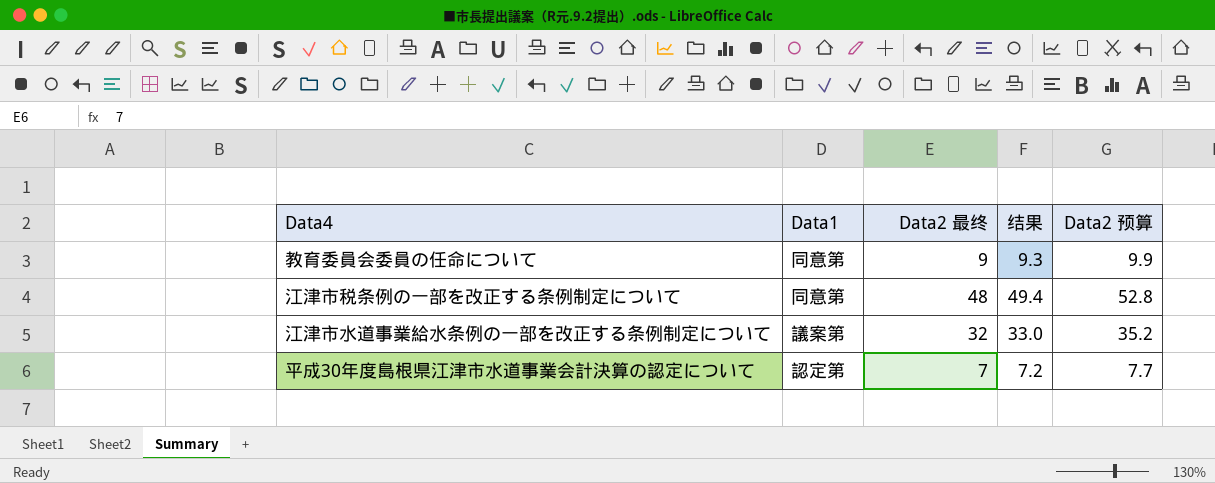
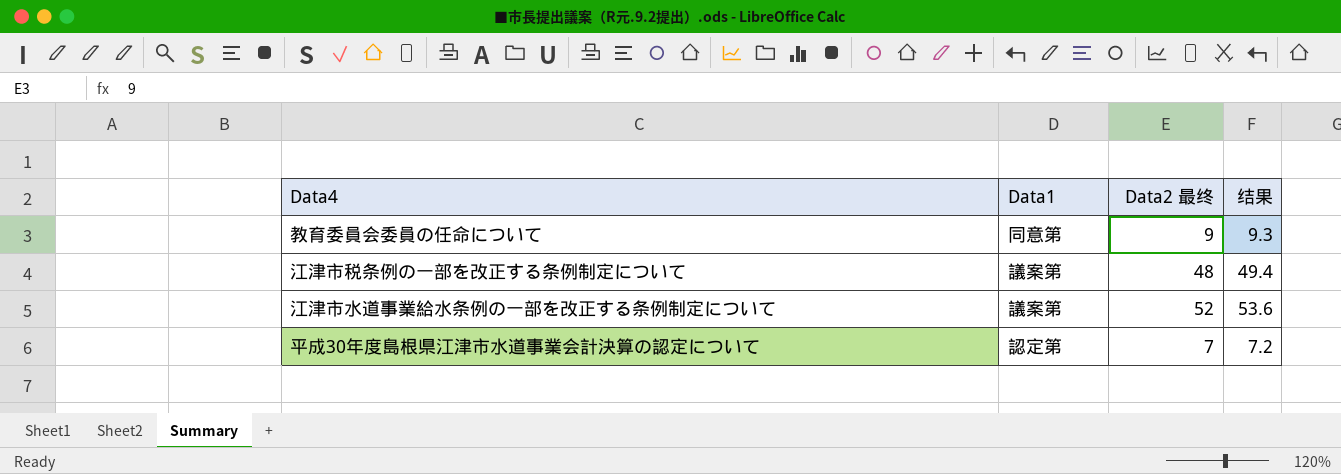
column Data2 预算 | formula: [Data2 最终] * 1.1 -> none
江津市税条例の一部を改正する条例制定について | Data1: 同意第 -> 議案第
江津市水道事業給水条例の一部を改正する条例制定について | Data2 最终: 32 -> 52
江津市水道事業給水条例の一部を改正する条例制定について | 结果: 33.0 -> 53.6

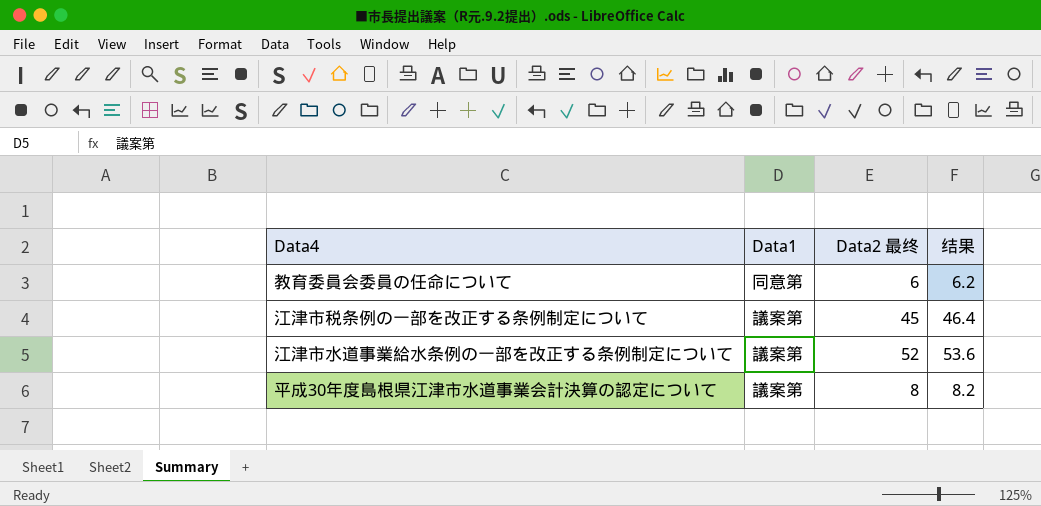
教育委員会委員の任命について | Data2 最终: 9 -> 6
教育委員会委員の任命について | 结果: 9.3 -> 6.2
江津市税条例の一部を改正する条例制定について | Data2 最终: 48 -> 45
江津市税条例の一部を改正する条例制定について | 结果: 49.4 -> 46.4
平成30年度島根県江津市水道事業会計決算の認定について | Data1: 認定第 -> 議案第
平成30年度島根県江津市水道事業会計決算の認定について | Data2 最终: 7 -> 8
平成30年度島根県江津市水道事業会計決算の認定について | 结果: 7.2 -> 8.2

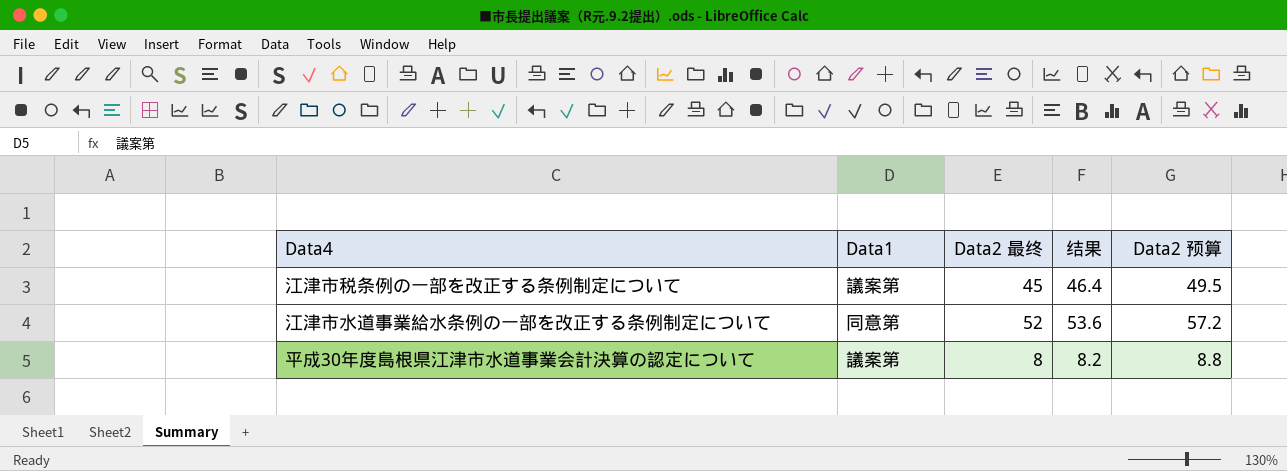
column Data2 预算 | formula: none -> [Data2 最终] * 1.1
row 教育委員会委員の任命について: 同意第 | 6 | 6.2 -> none
江津市水道事業給水条例の一部を改正する条例制定について | Data1: 議案第 -> 同意第

